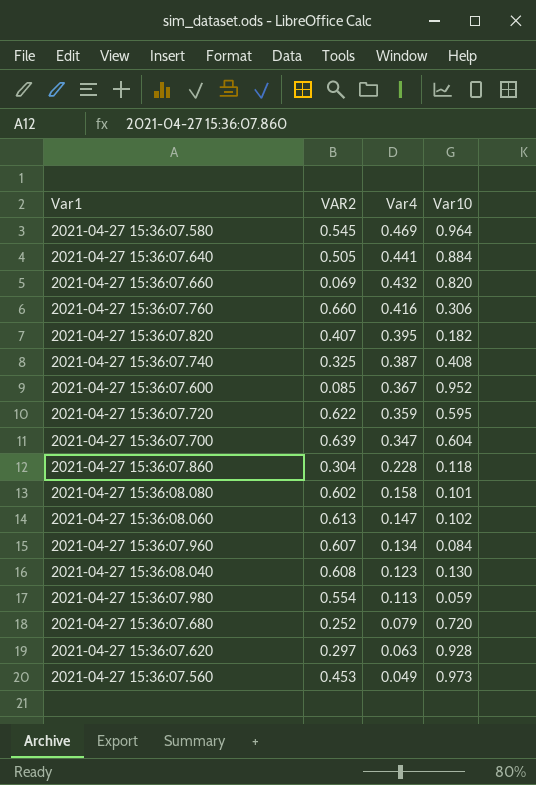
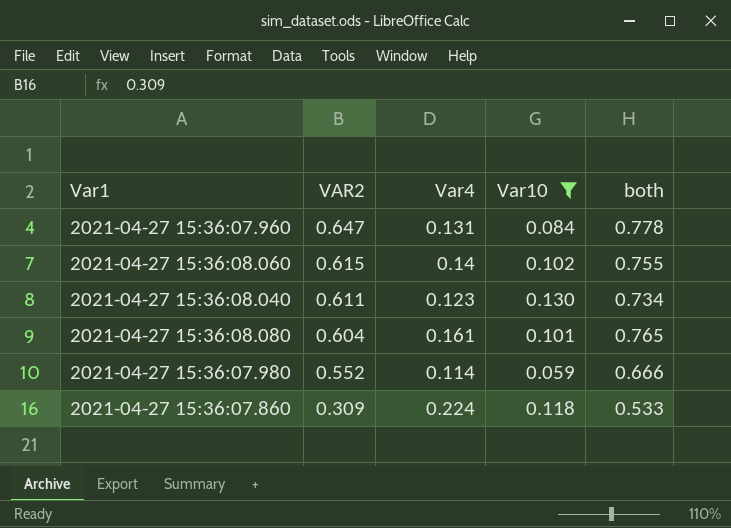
filter: none -> Var10 <= 0.130
row order: Var4 descending -> VAR2 descending
column both | formula: none -> [VAR2] + [Var4]
2021-04-27 15:36:07.960 | VAR2: 0.607 -> 0.647
2021-04-27 15:36:07.960 | Var4: 0.134 -> 0.131
2021-04-27 15:36:08.060 | VAR2: 0.613 -> 0.615
2021-04-27 15:36:08.060 | Var4: 0.147 -> 0.14
2021-04-27 15:36:08.040 | VAR2: 0.608 -> 0.611
2021-04-27 15:36:08.080 | VAR2: 0.602 -> 0.604
2021-04-27 15:36:08.080 | Var4: 0.158 -> 0.161
2021-04-27 15:36:07.980 | VAR2: 0.554 -> 0.552
2021-04-27 15:36:07.980 | Var4: 0.113 -> 0.114
2021-04-27 15:36:07.860 | VAR2: 0.304 -> 0.309
2021-04-27 15:36:07.860 | Var4: 0.228 -> 0.224

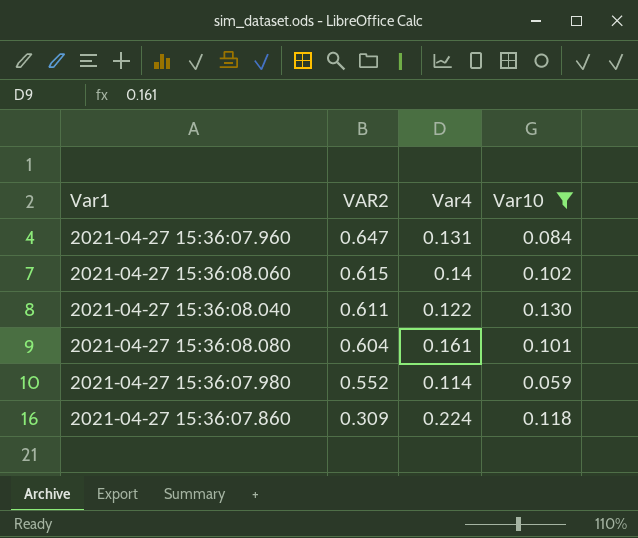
column both | formula: [VAR2] + [Var4] -> none
2021-04-27 15:36:08.040 | Var4: 0.123 -> 0.122

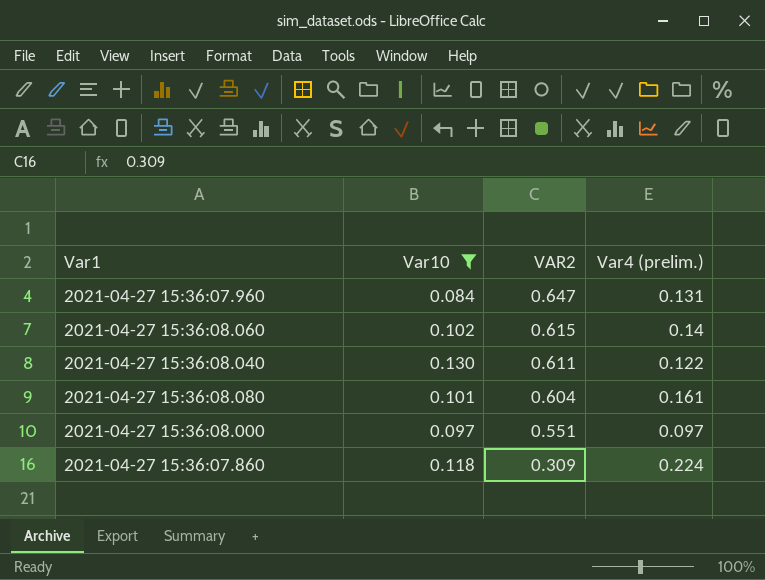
column Var10 | position: 4 -> 2
column name: Var4 -> Var4 (prelim.)
row 2021-04-27 15:36:07.980: 0.552 | 0.114 | 0.059 -> none
row 2021-04-27 15:36:08.000: none -> 0.097 | 0.551 | 0.097

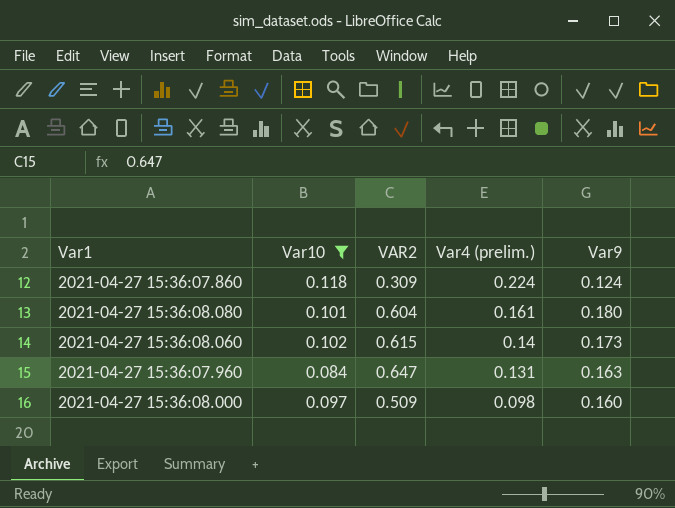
row order: VAR2 descending -> Var4 (prelim.) descending
column Var9 | position: none -> 5
row 2021-04-27 15:36:08.040: 0.130 | 0.611 | 0.122 -> none
2021-04-27 15:36:08.000 | VAR2: 0.551 -> 0.509
2021-04-27 15:36:08.000 | Var4 (prelim.): 0.097 -> 0.098

